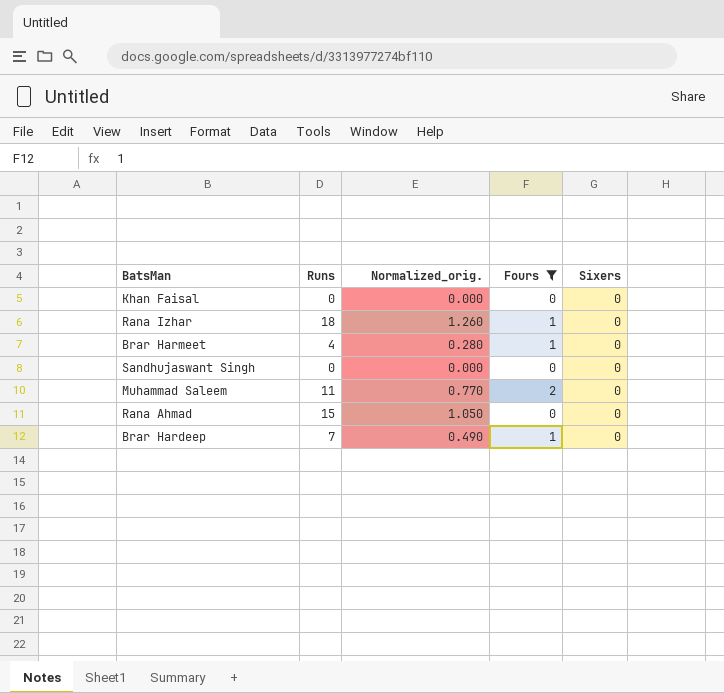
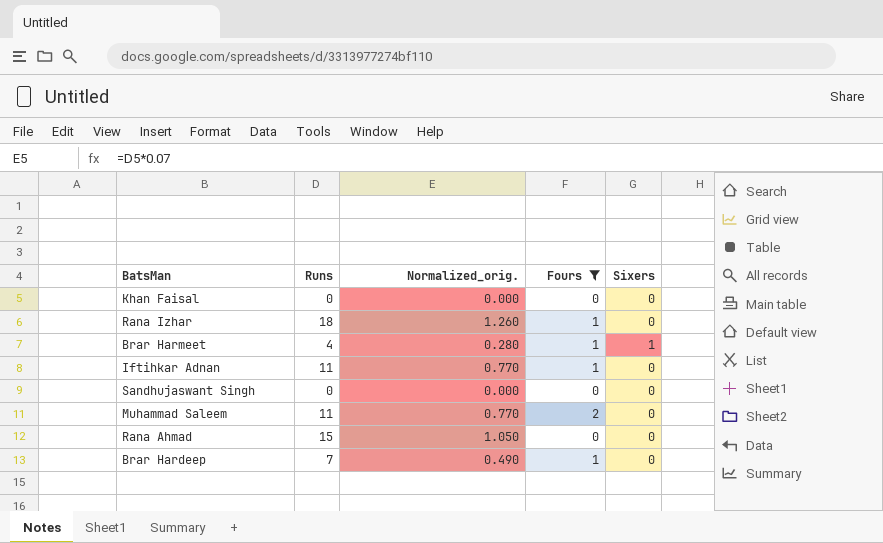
Brar Harmeet | Sixers: 0 -> 1
row Iftihkar Adnan: none -> 11 | 0.770 | 1 | 0

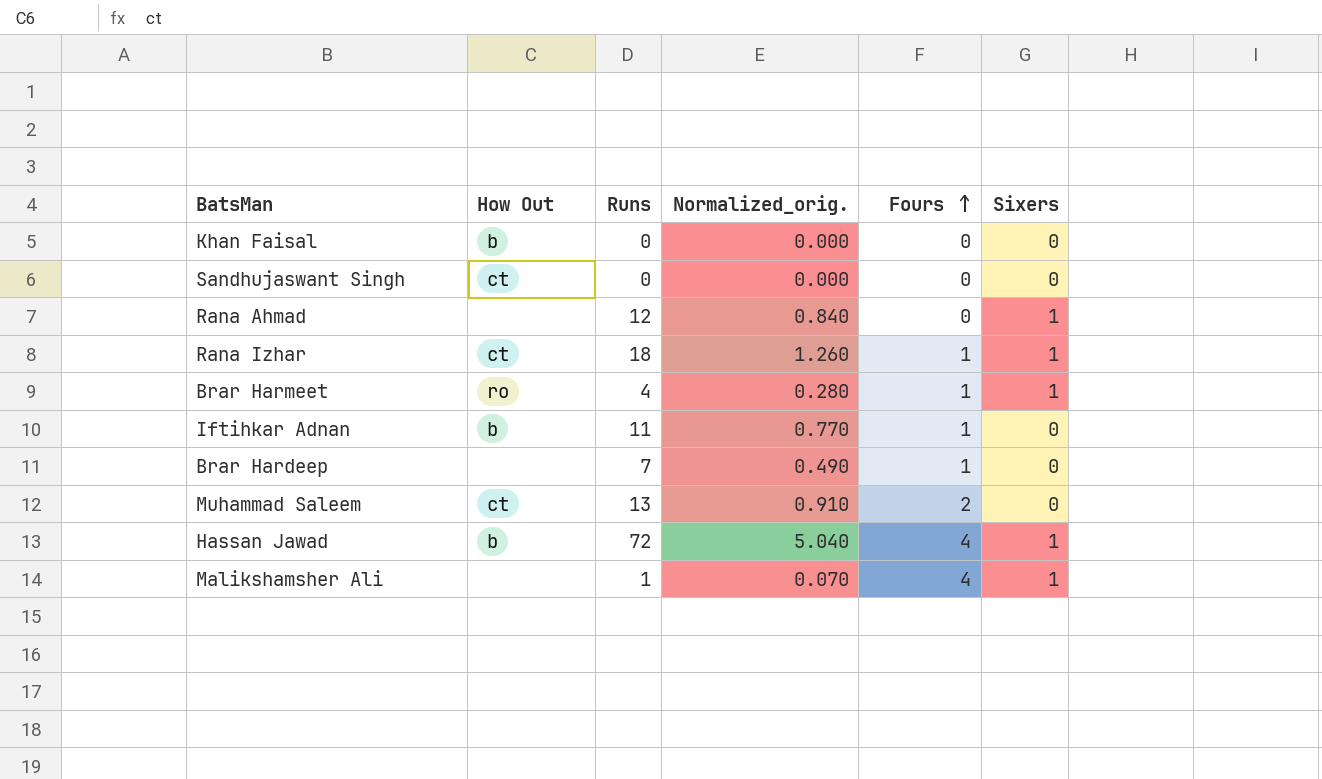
filter: Fours != 4 -> none
row order: none -> Fours ascending
column How Out | position: none -> 2
Rana Ahmad | Runs: 15 -> 12
Rana Ahmad | Normalized_orig.: 1.050 -> 0.840
Rana Ahmad | Sixers: 0 -> 1
Rana Izhar | Sixers: 0 -> 1
Muhammad Saleem | Runs: 11 -> 13
Muhammad Saleem | Normalized_orig.: 0.770 -> 0.910

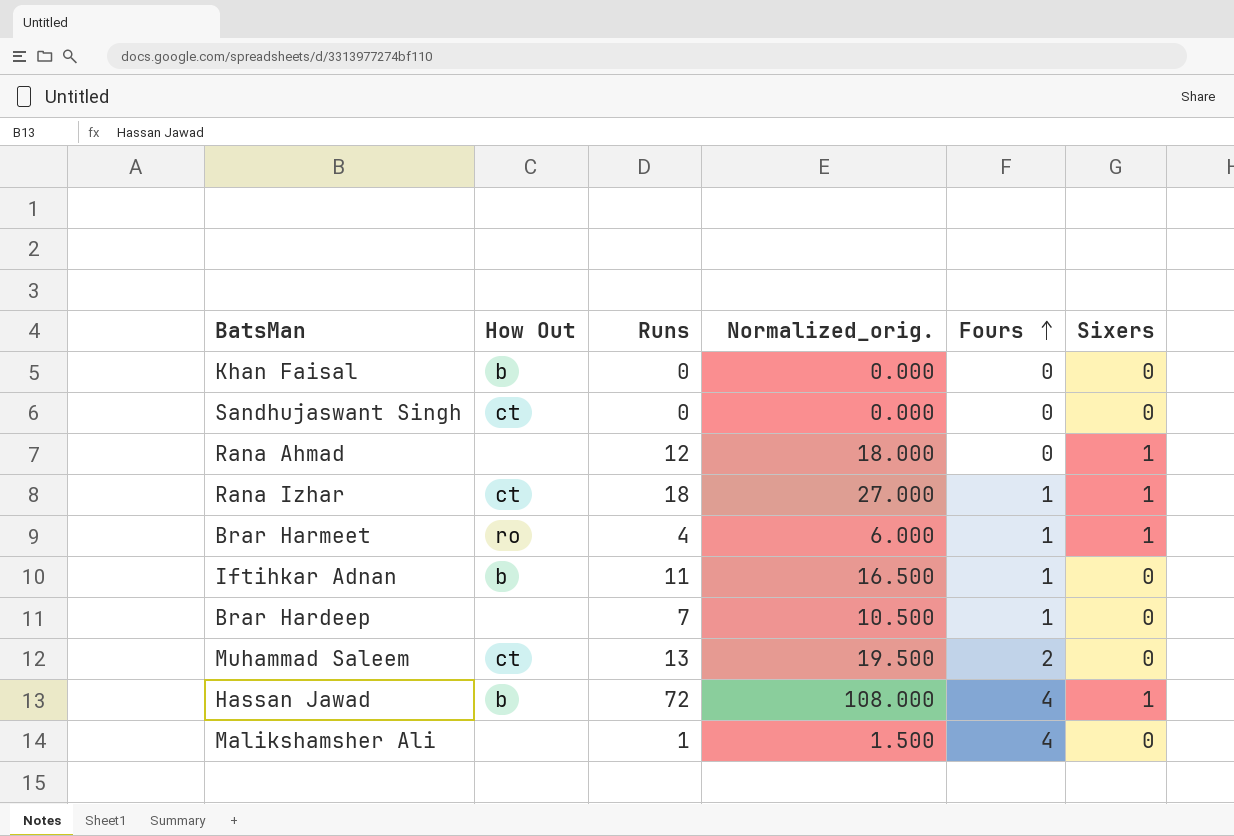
column Normalized_orig. | formula: [Runs] * 0.07 -> [Runs] * 1.5
Malikshamsher Ali | Sixers: 1 -> 0

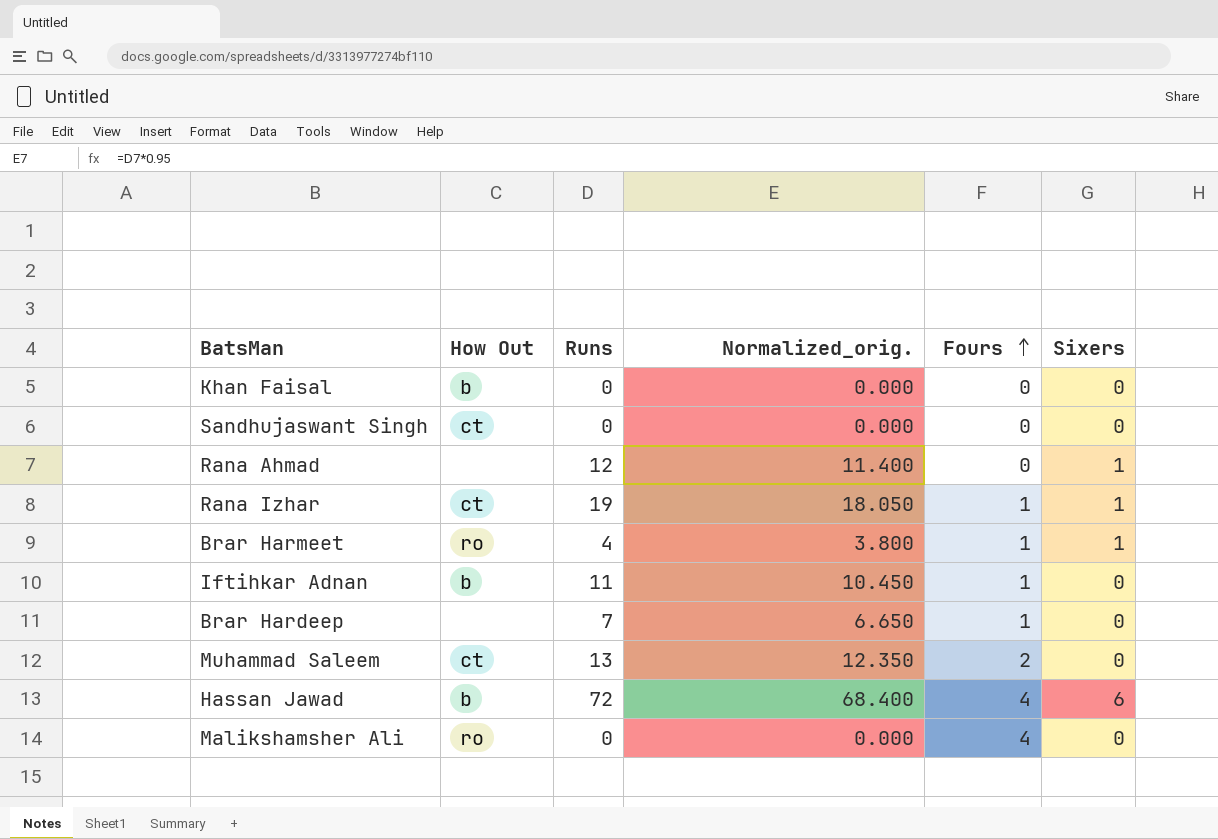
column Normalized_orig. | formula: [Runs] * 1.5 -> [Runs] * 0.95
Rana Izhar | Runs: 18 -> 19
Hassan Jawad | Sixers: 1 -> 6
Malikshamsher Ali | How Out: none -> ro
Malikshamsher Ali | Runs: 1 -> 0

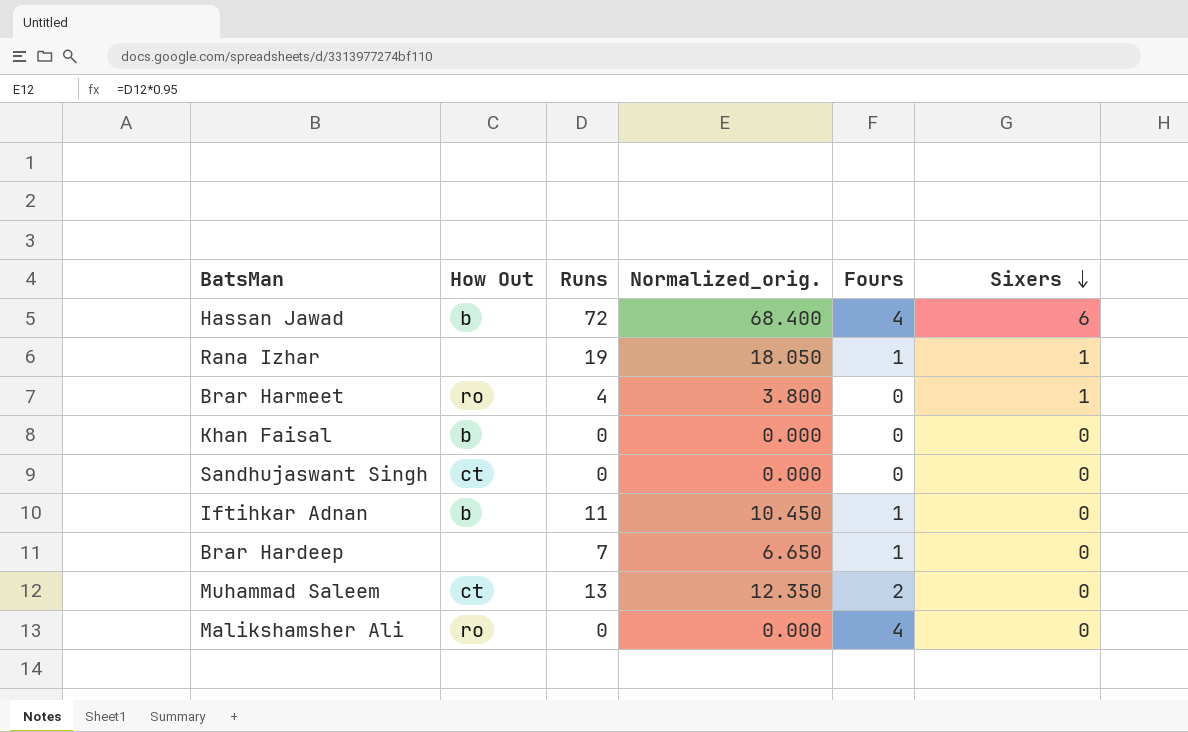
row order: Fours ascending -> Sixers descending
row Rana Ahmad: none | 12 | 11.400 | 0 | 1 -> none
Rana Izhar | How Out: ct -> none
Brar Harmeet | Fours: 1 -> 0

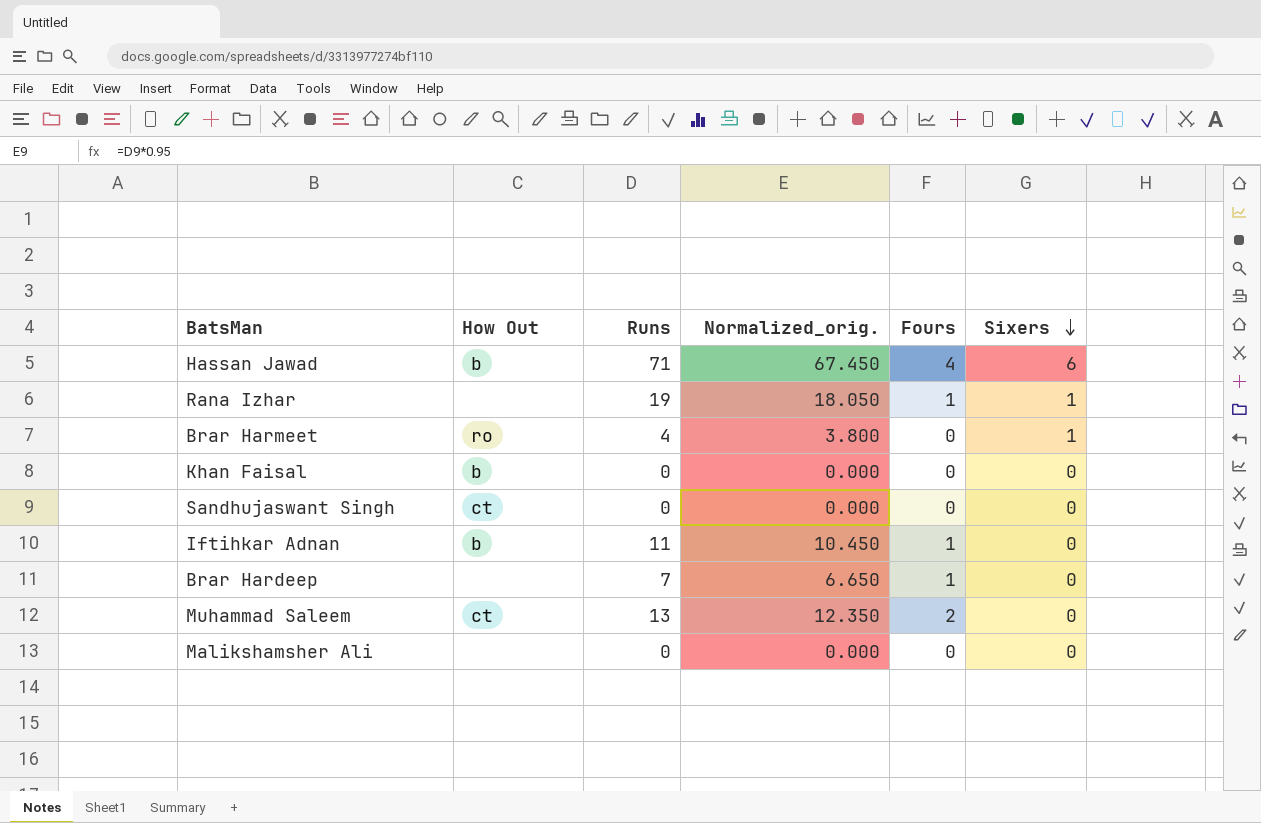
Hassan Jawad | Runs: 72 -> 71
Hassan Jawad | Normalized_orig.: 68.400 -> 67.450
Malikshamsher Ali | How Out: ro -> none
Malikshamsher Ali | Fours: 4 -> 0

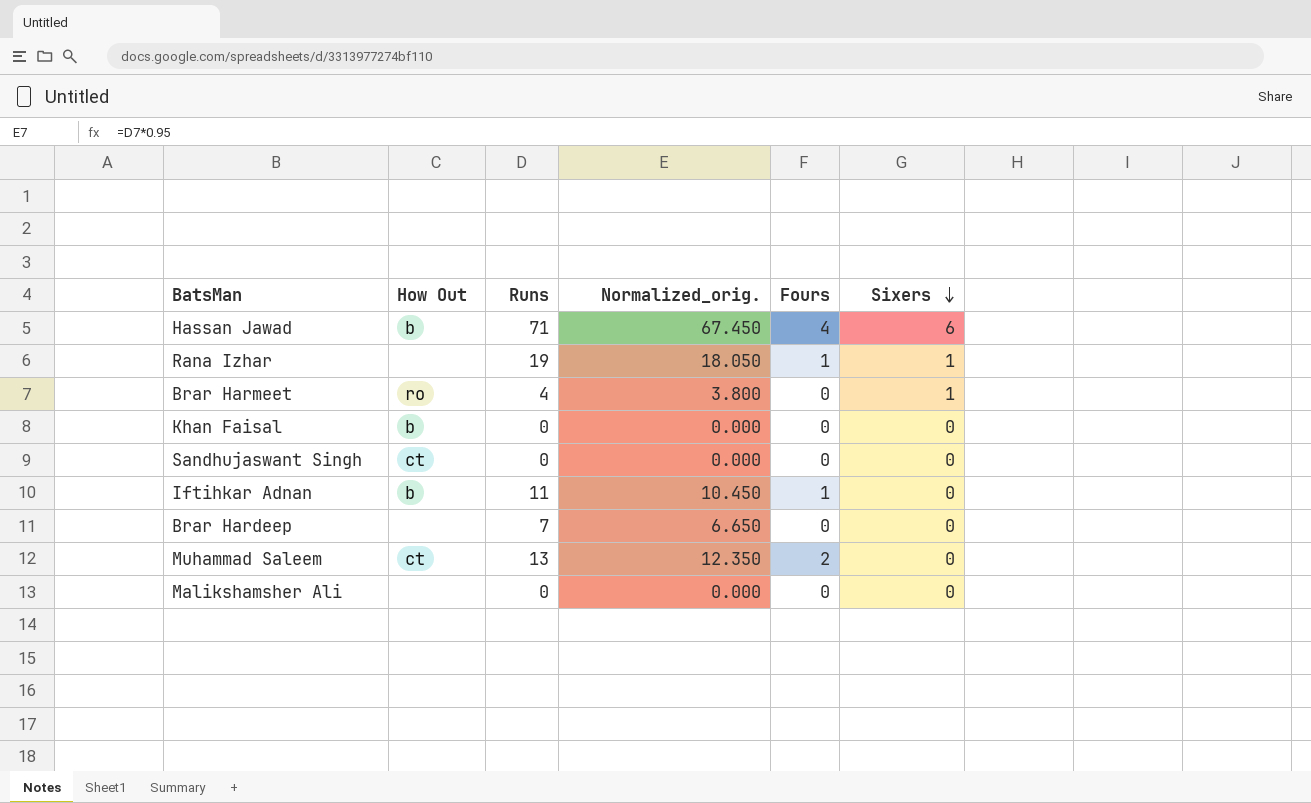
Brar Hardeep | Fours: 1 -> 0

